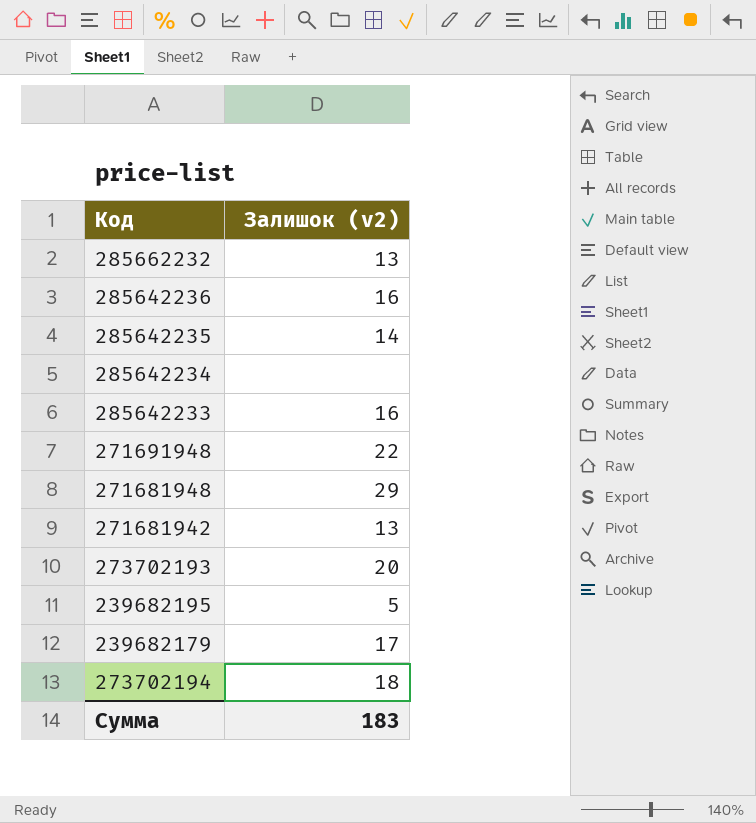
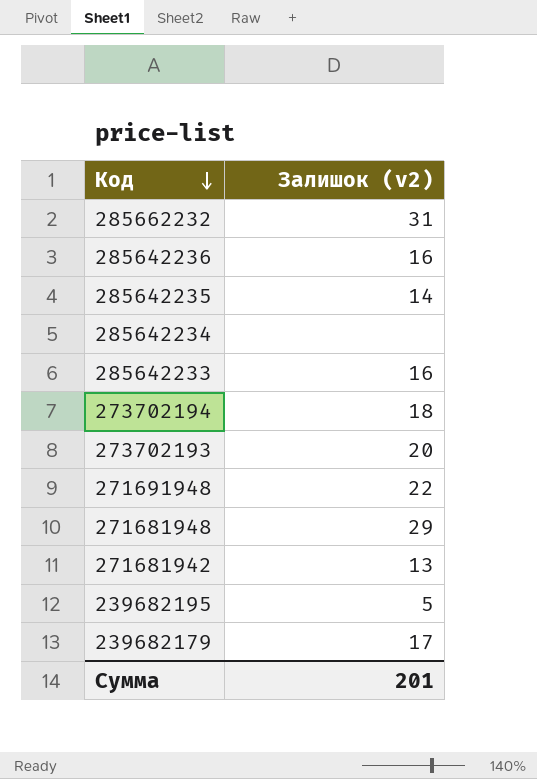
row order: none -> Код descending
285662232 | Залишок (v2): 13 -> 31
Сумма | Залишок (v2): 183 -> 201

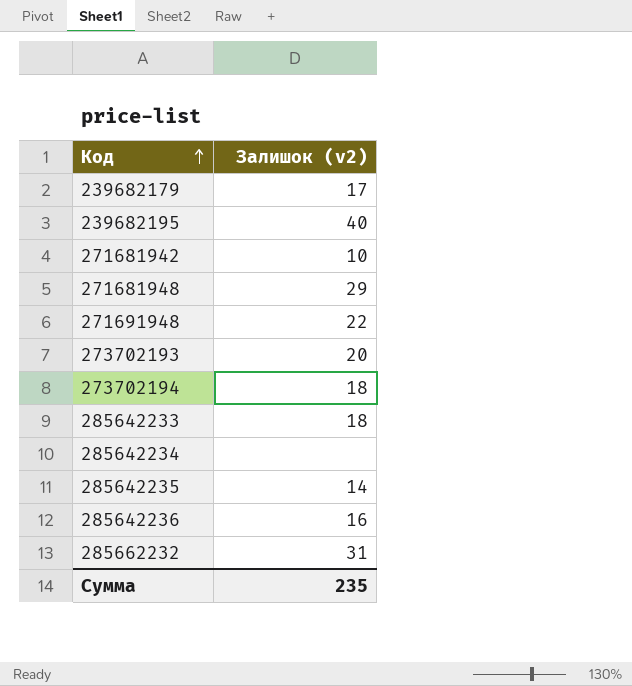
row order: Код descending -> Код ascending
239682195 | Залишок (v2): 5 -> 40
271681942 | Залишок (v2): 13 -> 10
285642233 | Залишок (v2): 16 -> 18
Сумма | Залишок (v2): 201 -> 235

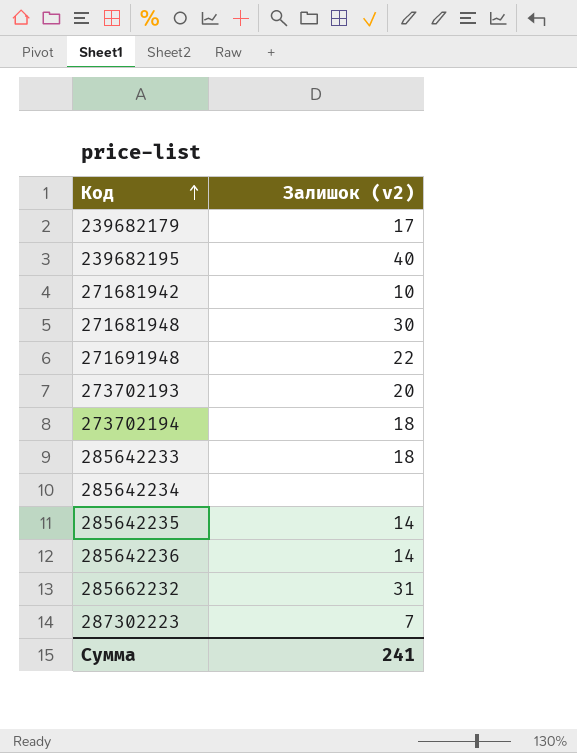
271681948 | Залишок (v2): 29 -> 30
285642236 | Залишок (v2): 16 -> 14
row 287302223: none -> 7
Сумма | Залишок (v2): 235 -> 241

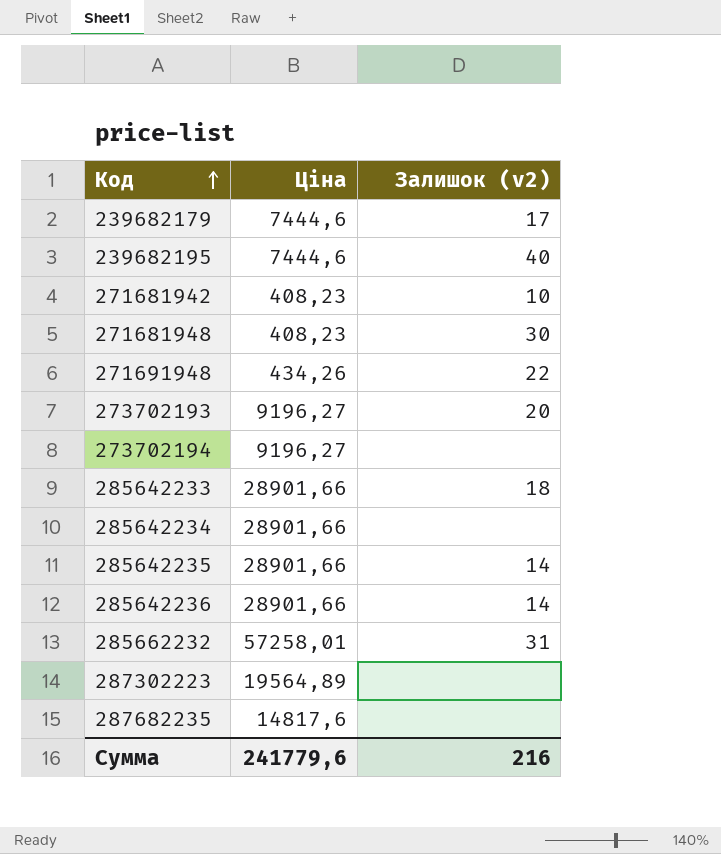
column Ціна | position: none -> 2
273702194 | Залишок (v2): 18 -> none
287302223 | Залишок (v2): 7 -> none
row 287682235: none -> 14817,6 | none
Сумма | Залишок (v2): 241 -> 216

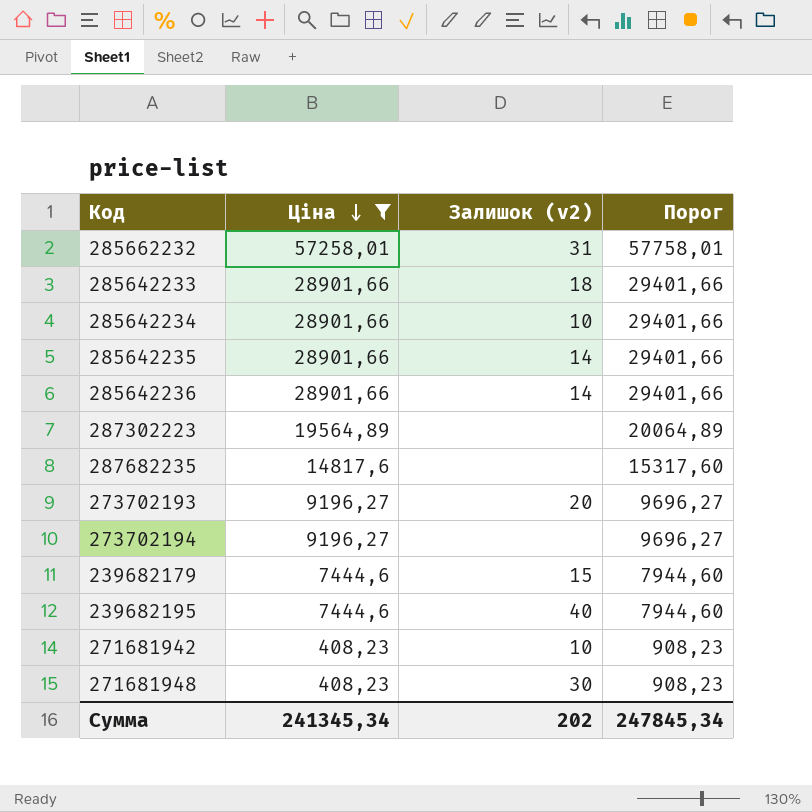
filter: none -> Ціна != 434,26
row order: Код ascending -> Ціна descending
column Порог | formula: none -> [Ціна] + 500
285642234 | Залишок (v2): none -> 10
239682179 | Залишок (v2): 17 -> 15
Сумма | Ціна: 241779,6 -> 241345,34
Сумма | Залишок (v2): 216 -> 202

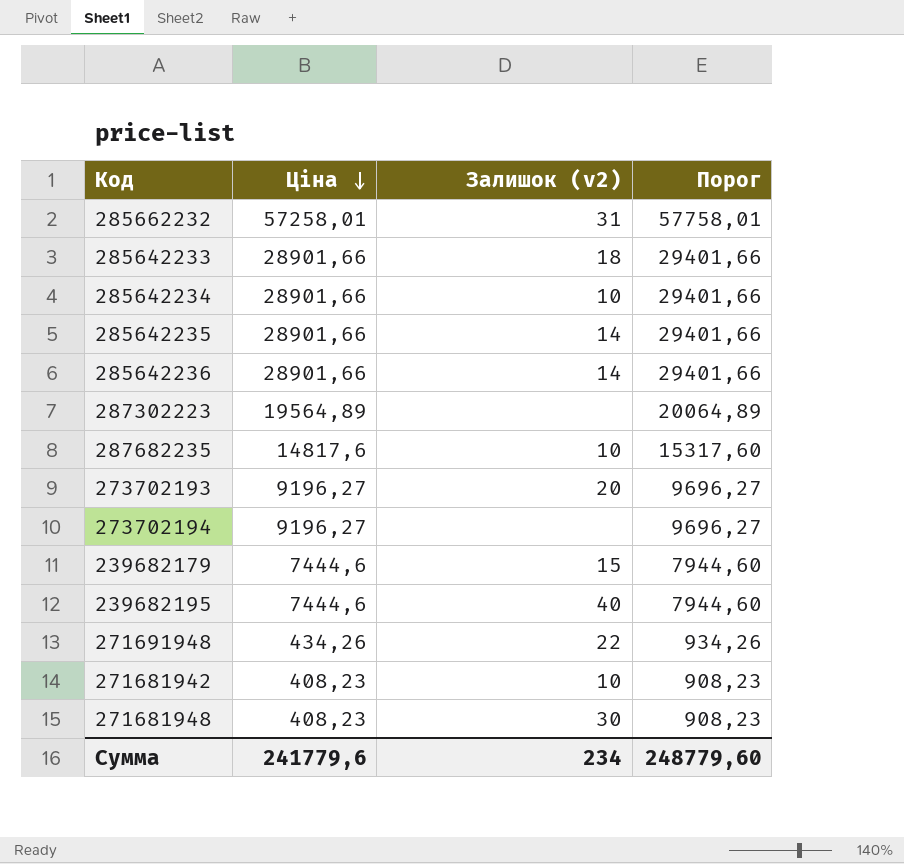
filter: Ціна != 434,26 -> none
287682235 | Залишок (v2): none -> 10
Сумма | Ціна: 241345,34 -> 241779,6
Сумма | Залишок (v2): 202 -> 234
Сумма | Порог: 247845,34 -> 248779,60

